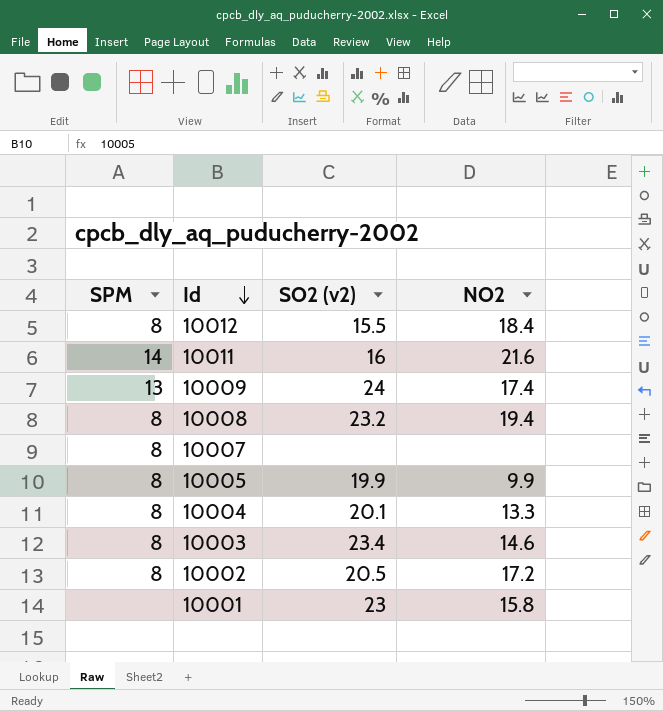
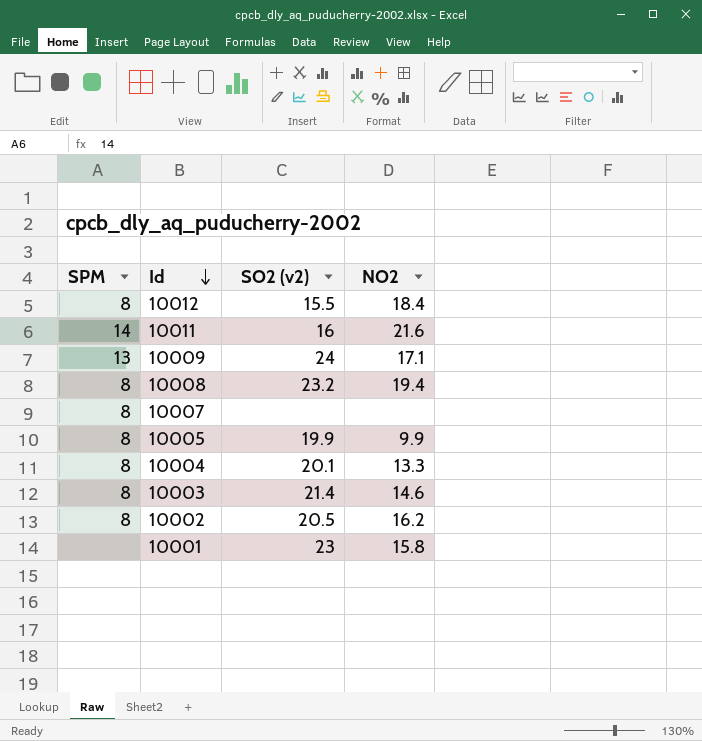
10009 | NO2: 17.4 -> 17.1
10003 | SO2 (v2): 23.4 -> 21.4
10002 | NO2: 17.2 -> 16.2

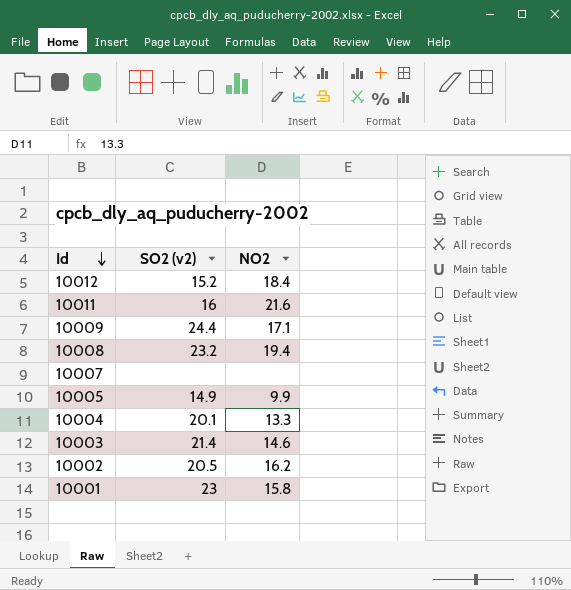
column SPM | position: 1 -> none
10012 | SO2 (v2): 15.5 -> 15.2
10009 | SO2 (v2): 24 -> 24.4
10005 | SO2 (v2): 19.9 -> 14.9

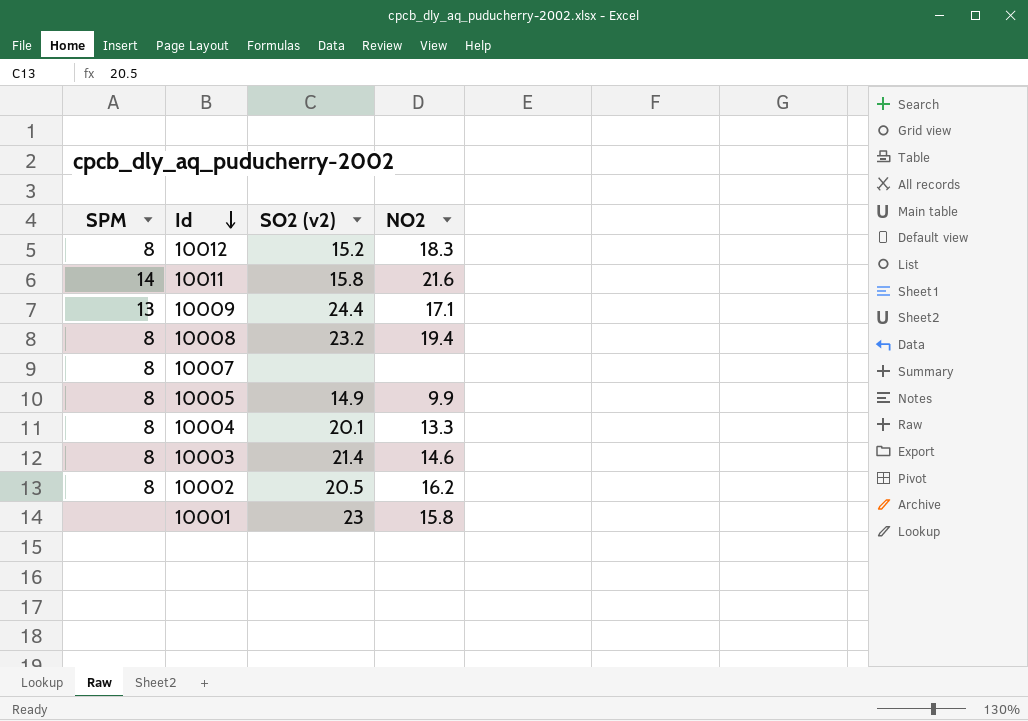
column SPM | position: none -> 1
10012 | NO2: 18.4 -> 18.3
10011 | SO2 (v2): 16 -> 15.8

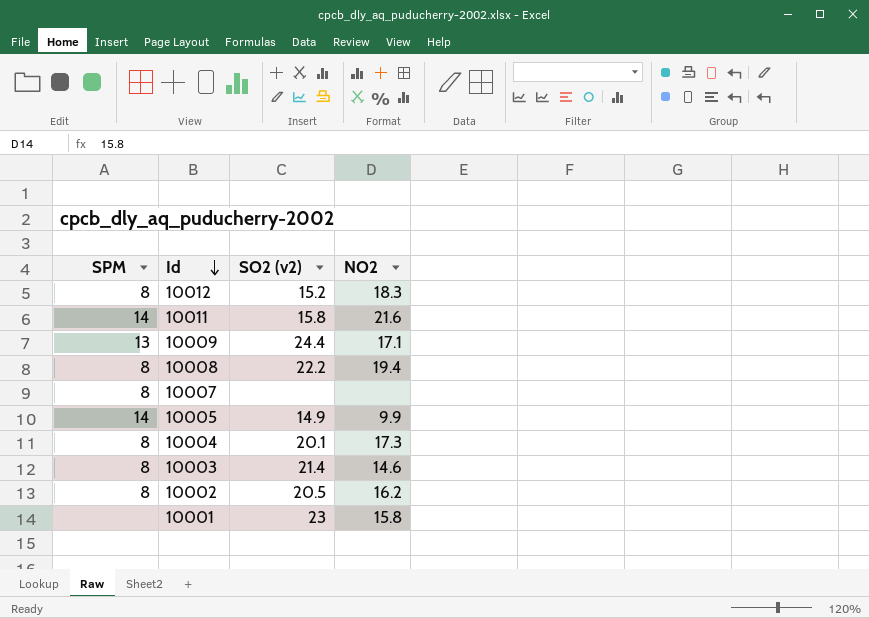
10008 | SO2 (v2): 23.2 -> 22.2
10005 | SPM: 8 -> 14
10004 | NO2: 13.3 -> 17.3

